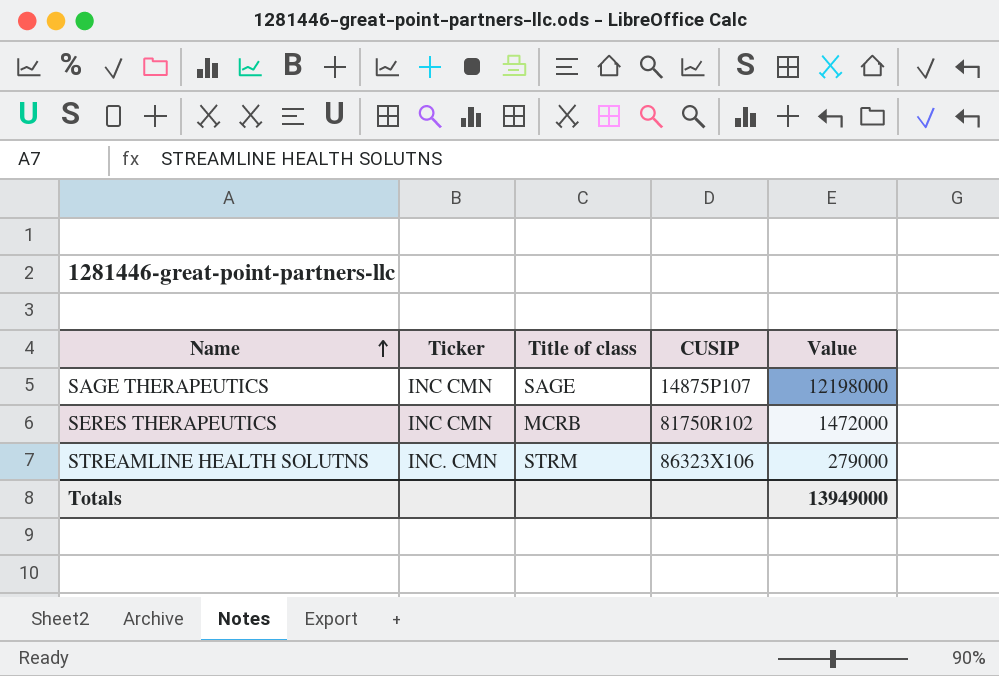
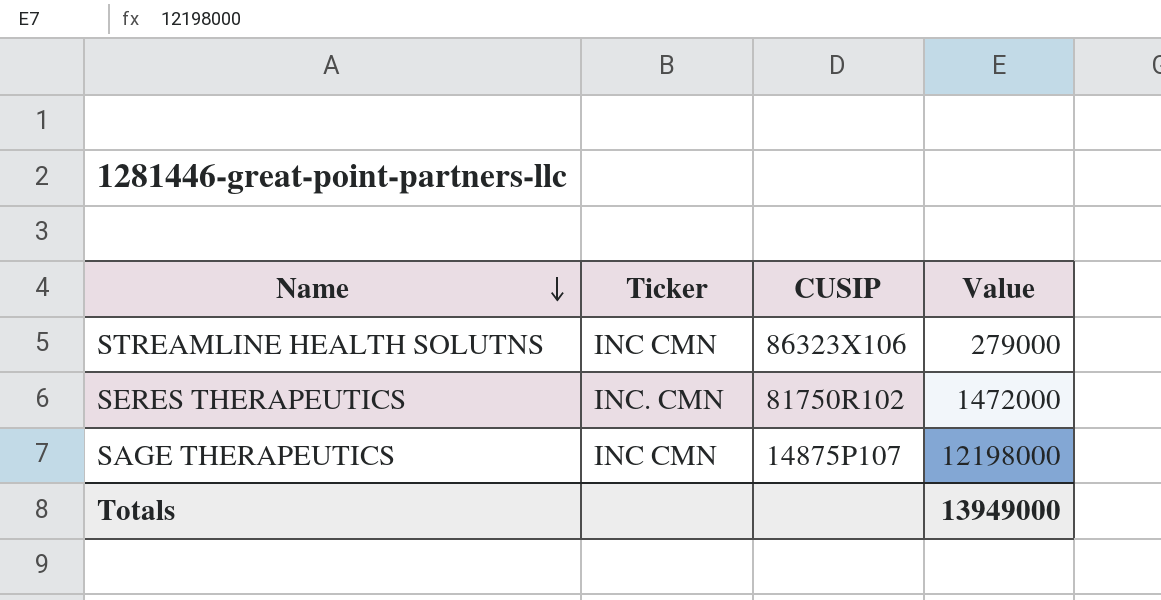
row order: Name ascending -> Name descending
column Title of class | position: 3 -> none
STREAMLINE HEALTH SOLUTNS | Ticker: INC. CMN -> INC CMN
SERES THERAPEUTICS | Ticker: INC CMN -> INC. CMN

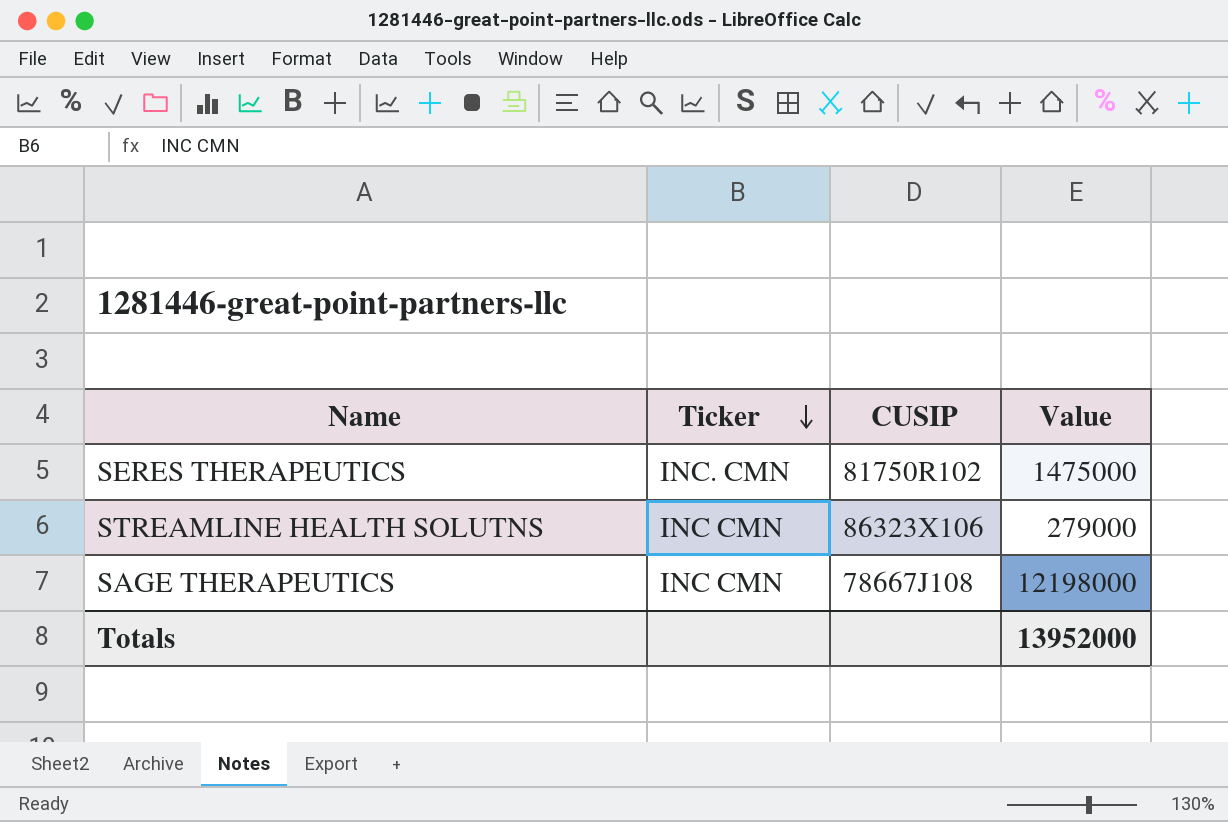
row order: Name descending -> Ticker descending
SERES THERAPEUTICS | Value: 1472000 -> 1475000
SAGE THERAPEUTICS | CUSIP: 14875P107 -> 78667J108
Totals | Value: 13949000 -> 13952000

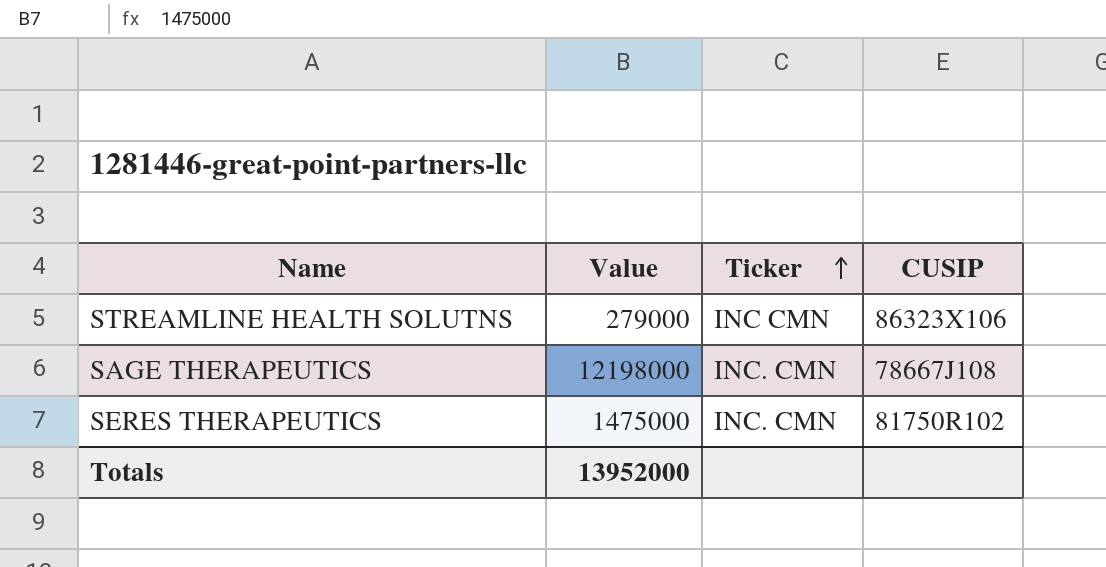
row order: Ticker descending -> Ticker ascending
column Value | position: 4 -> 2
SAGE THERAPEUTICS | Ticker: INC CMN -> INC. CMN

